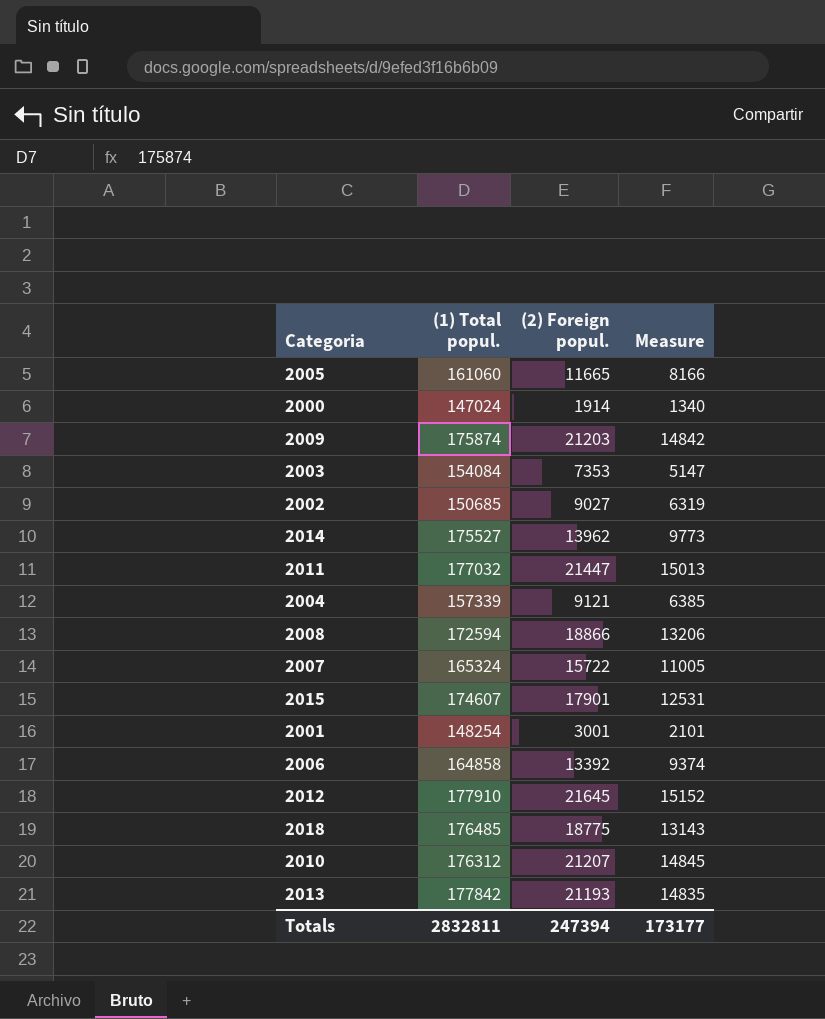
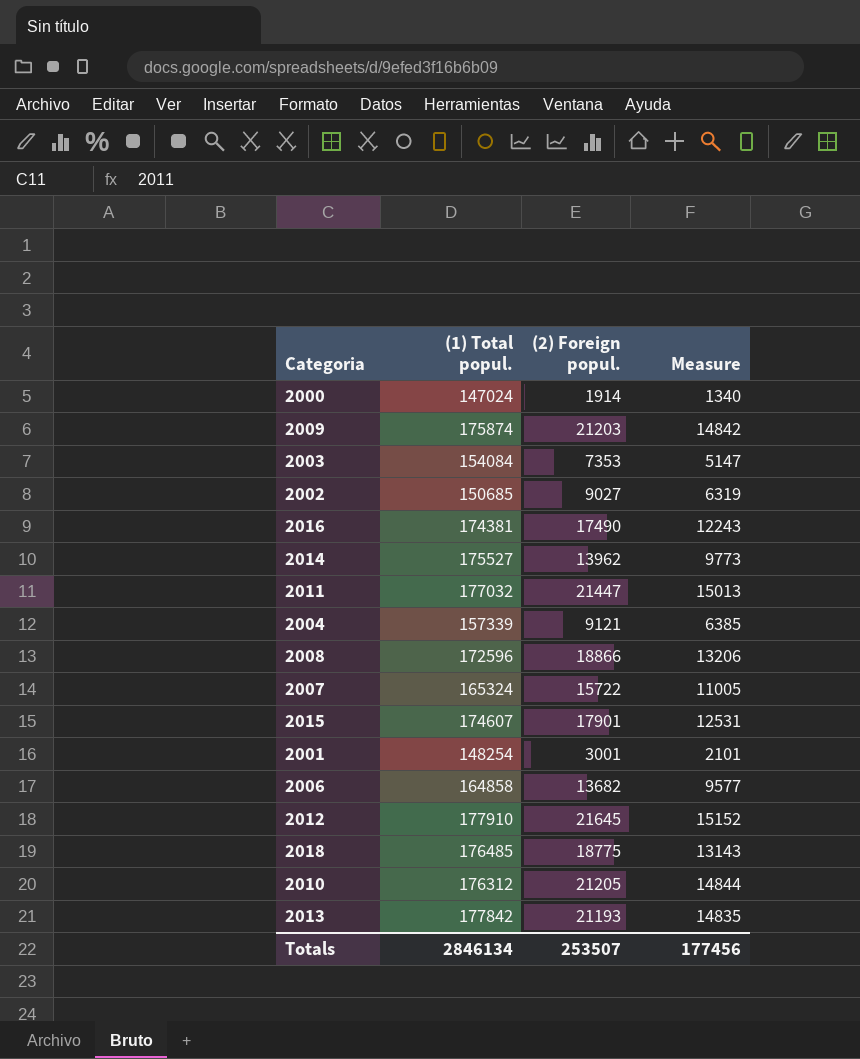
row 2005: 161060 | 11665 | 8166 -> none
row 2016: none -> 174381 | 17490 | 12243
2008 | (1) Total popul.: 172594 -> 172596
2006 | (2) Foreign popul.: 13392 -> 13682
2006 | Measure: 9374 -> 9577
2010 | (2) Foreign popul.: 21207 -> 21205
2010 | Measure: 14845 -> 14844
Totals | (1) Total popul.: 2832811 -> 2846134
Totals | (2) Foreign popul.: 247394 -> 253507
Totals | Measure: 173177 -> 177456

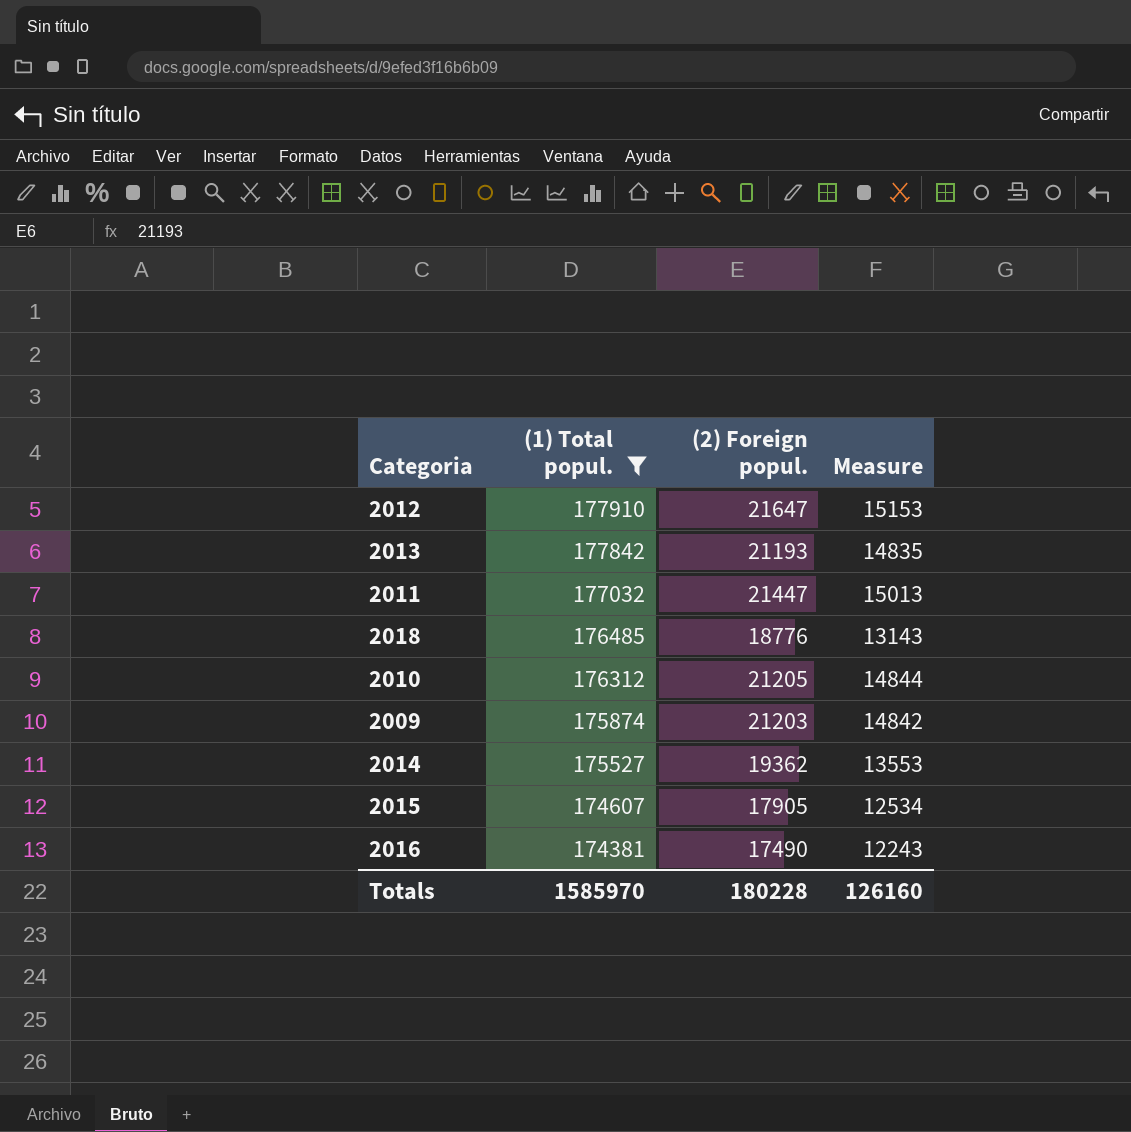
filter: none -> (1) Total popul. >= 174381
row order: none -> (1) Total popul. descending
2012 | (2) Foreign popul.: 21645 -> 21647
2012 | Measure: 15152 -> 15153
2018 | (2) Foreign popul.: 18775 -> 18776
2014 | (2) Foreign popul.: 13962 -> 19362
2014 | Measure: 9773 -> 13553
2015 | (2) Foreign popul.: 17901 -> 17905
2015 | Measure: 12531 -> 12534
Totals | (1) Total popul.: 2846134 -> 1585970
Totals | (2) Foreign popul.: 253507 -> 180228
Totals | Measure: 177456 -> 126160

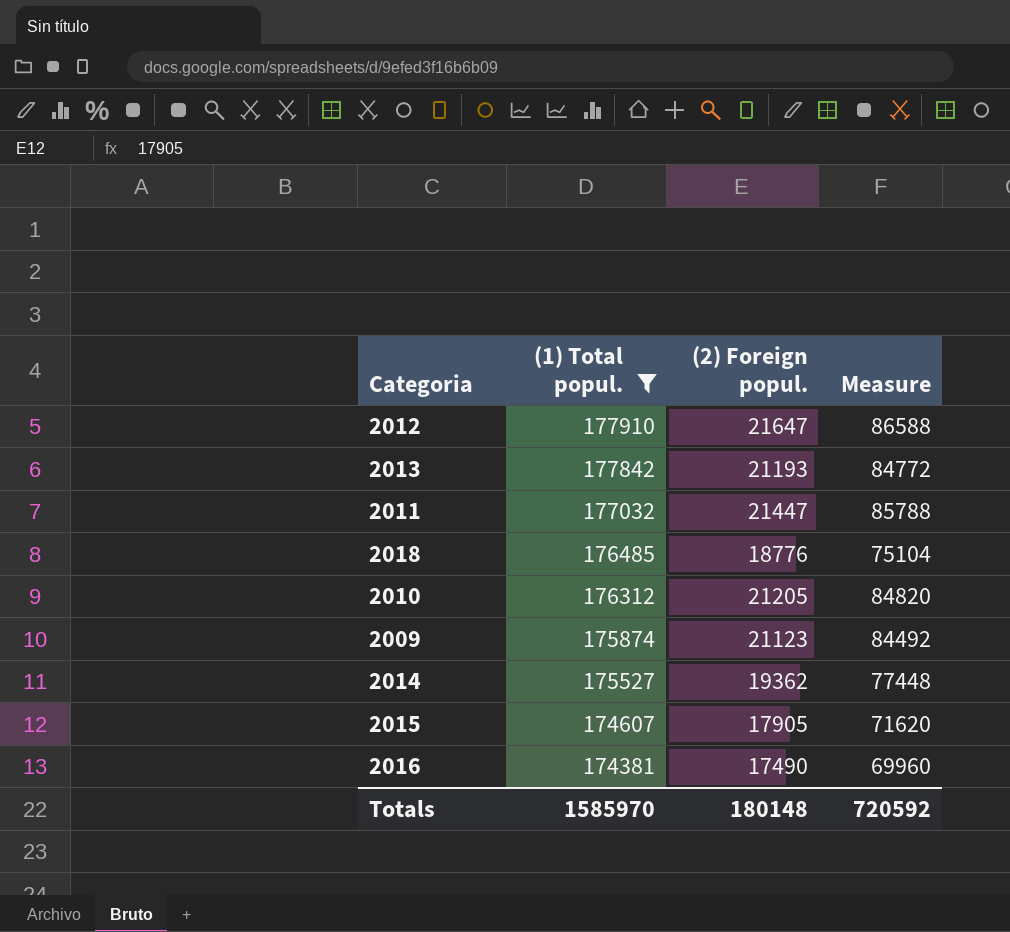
column Measure | formula: [(2) Foreign popul.] * 0.7 -> [(2) Foreign popul.] * 4
2009 | (2) Foreign popul.: 21203 -> 21123
Totals | (2) Foreign popul.: 180228 -> 180148
Totals | Measure: 126160 -> 720592

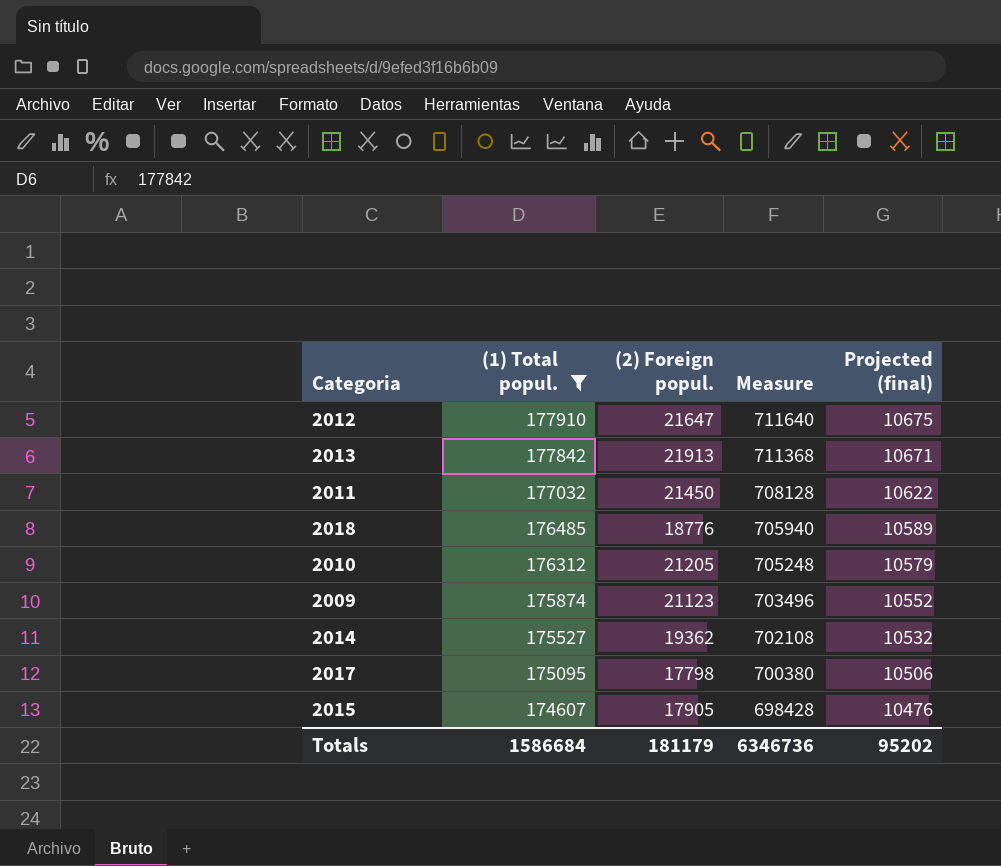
column Measure | formula: [(2) Foreign popul.] * 4 -> [(1) Total popul.] * 4
column Projected (final) | formula: none -> [(1) Total popul.] * 0.06
row 2016: 174381 | 17490 | 69960 -> none
2013 | (2) Foreign popul.: 21193 -> 21913
2011 | (2) Foreign popul.: 21447 -> 21450
row 2017: none -> 175095 | 17798 | 700380 | 10506
Totals | (1) Total popul.: 1585970 -> 1586684
Totals | (2) Foreign popul.: 180148 -> 181179
Totals | Measure: 720592 -> 6346736

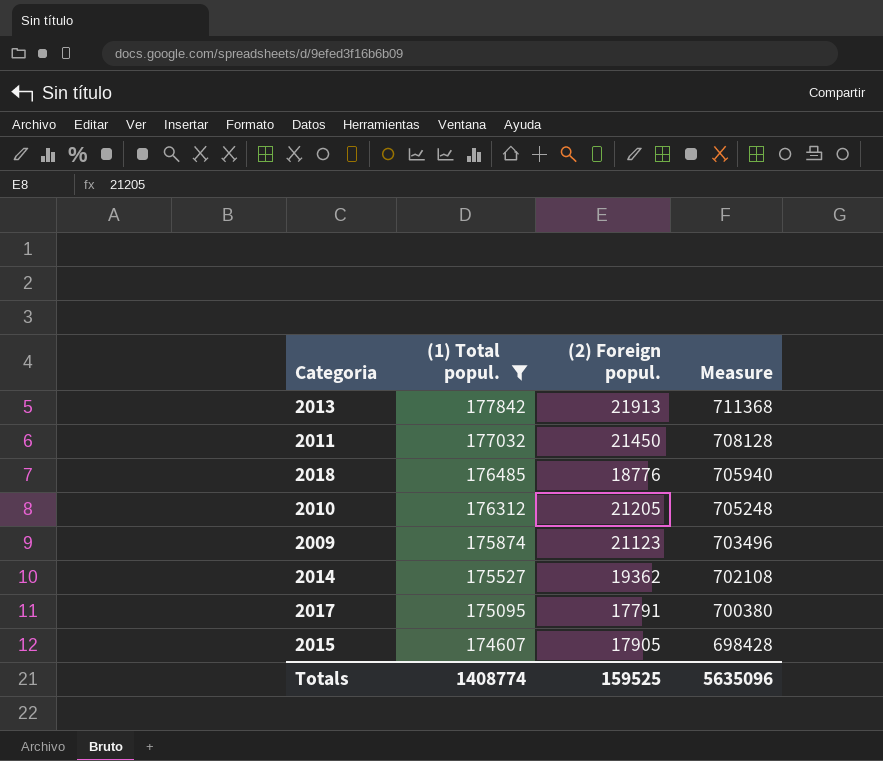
column Projected (final) | formula: [(1) Total popul.] * 0.06 -> none
row 2012: 177910 | 21647 | 711640 | 10675 -> none
2017 | (2) Foreign popul.: 17798 -> 17791
Totals | (1) Total popul.: 1586684 -> 1408774
Totals | (2) Foreign popul.: 181179 -> 159525
Totals | Measure: 6346736 -> 5635096

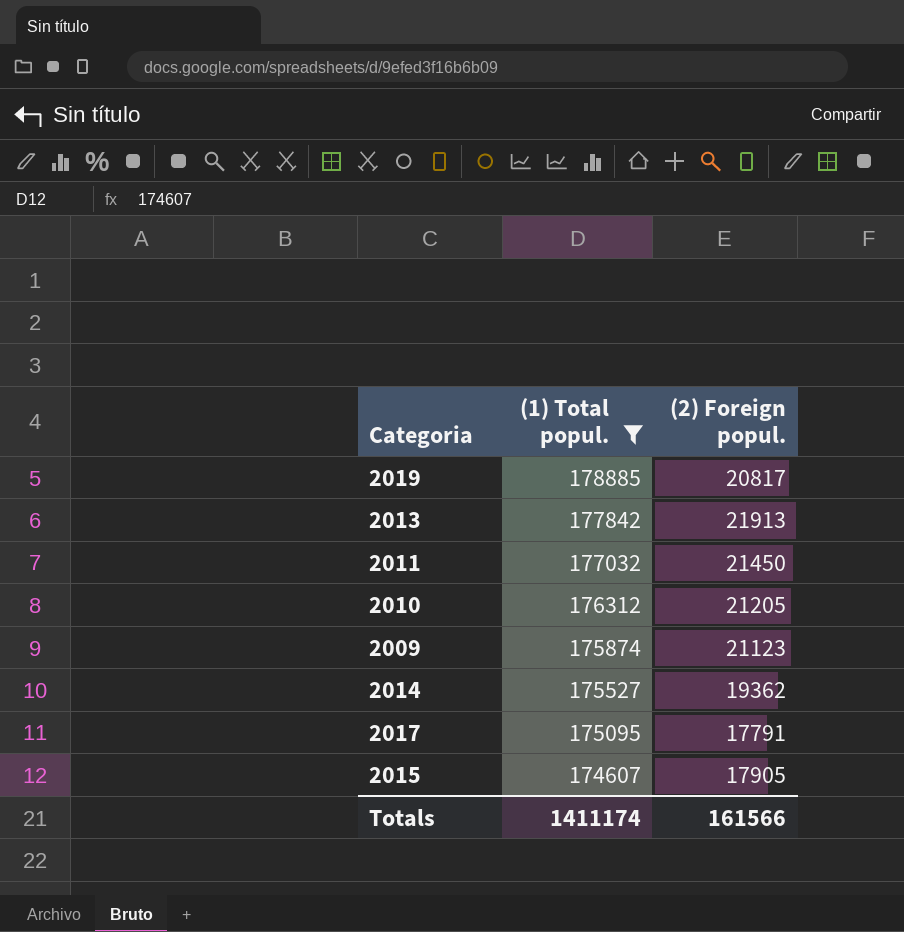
column Measure | formula: [(1) Total popul.] * 4 -> none
row 2018: 176485 | 18776 | 705940 -> none
row 2019: none -> 178885 | 20817
Totals | (1) Total popul.: 1408774 -> 1411174
Totals | (2) Foreign popul.: 159525 -> 161566

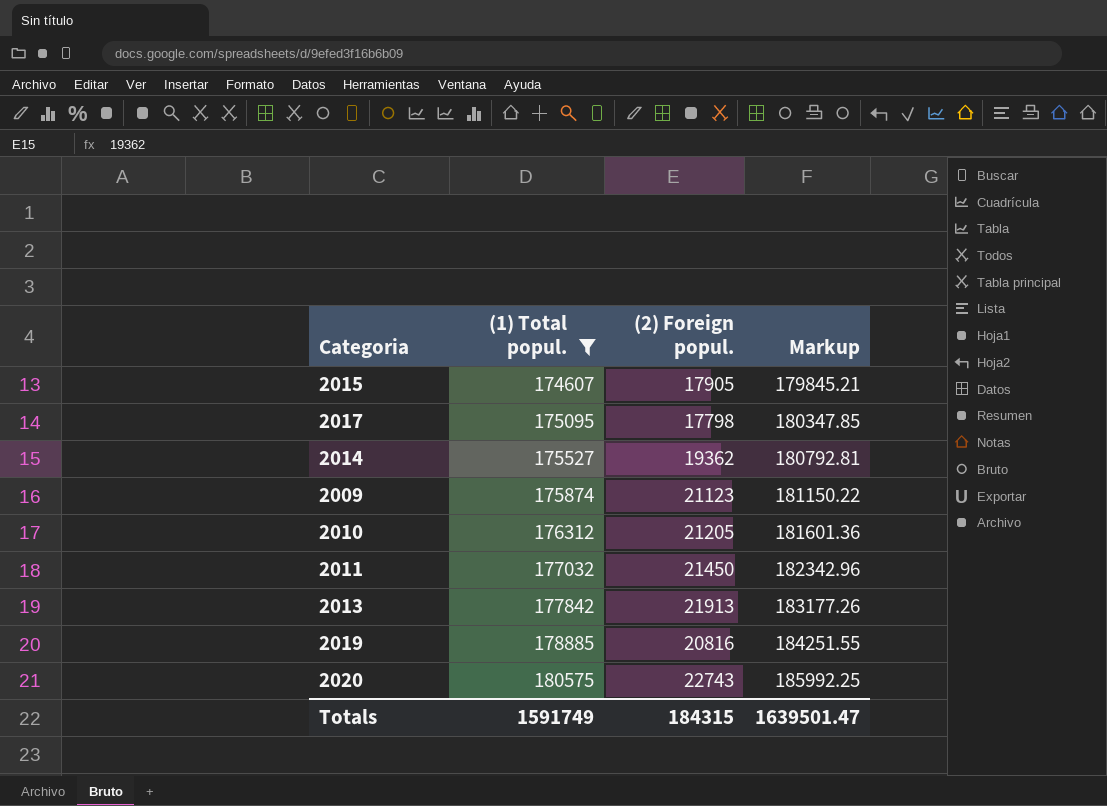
row order: (1) Total popul. descending -> (1) Total popul. ascending
column Markup | formula: none -> [(1) Total popul.] * 1.03
2017 | (2) Foreign popul.: 17791 -> 17798
2019 | (2) Foreign popul.: 20817 -> 20816
row 2020: none -> 180575 | 22743 | 185992.25
Totals | (1) Total popul.: 1411174 -> 1591749
Totals | (2) Foreign popul.: 161566 -> 184315

